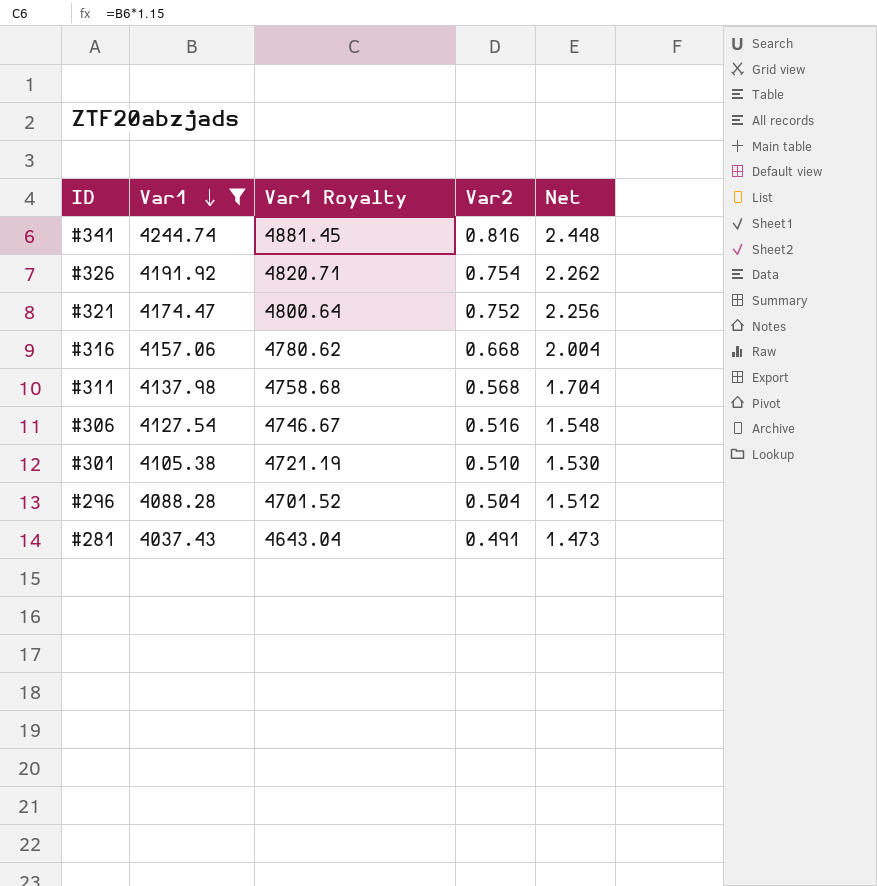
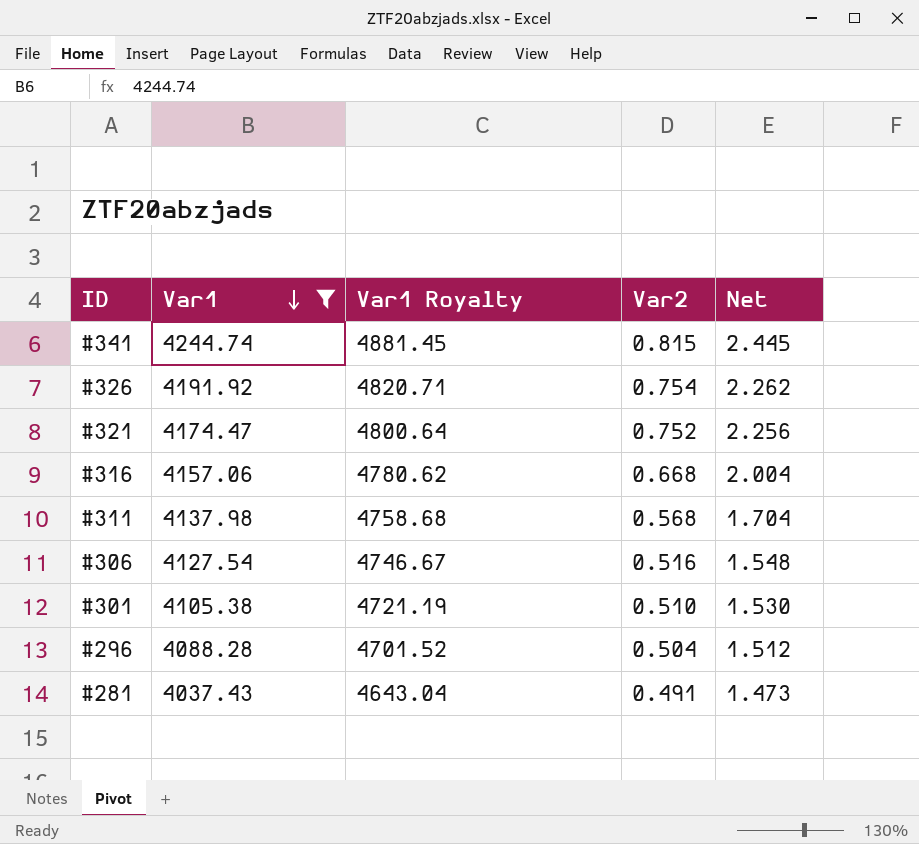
#341 | Var2: 0.816 -> 0.815
#341 | Net: 2.448 -> 2.445

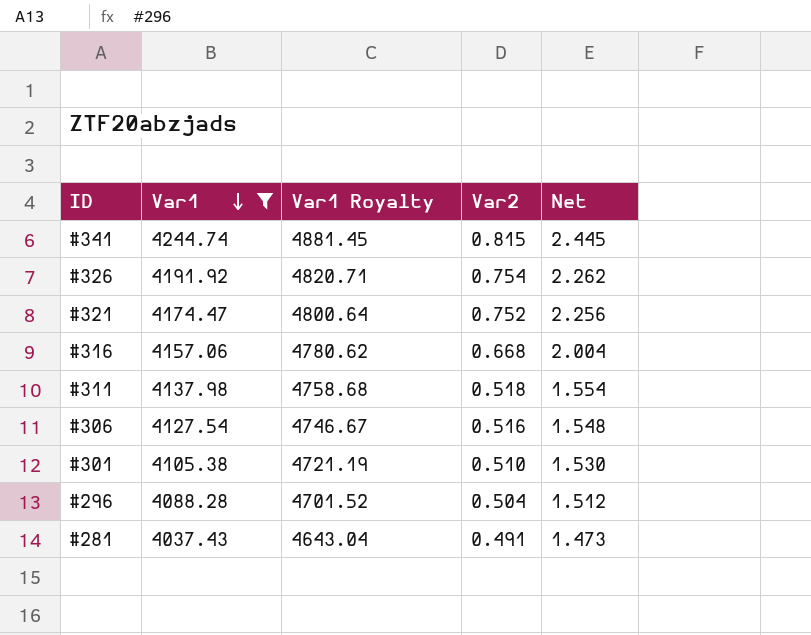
#311 | Var2: 0.568 -> 0.518
#311 | Net: 1.704 -> 1.554

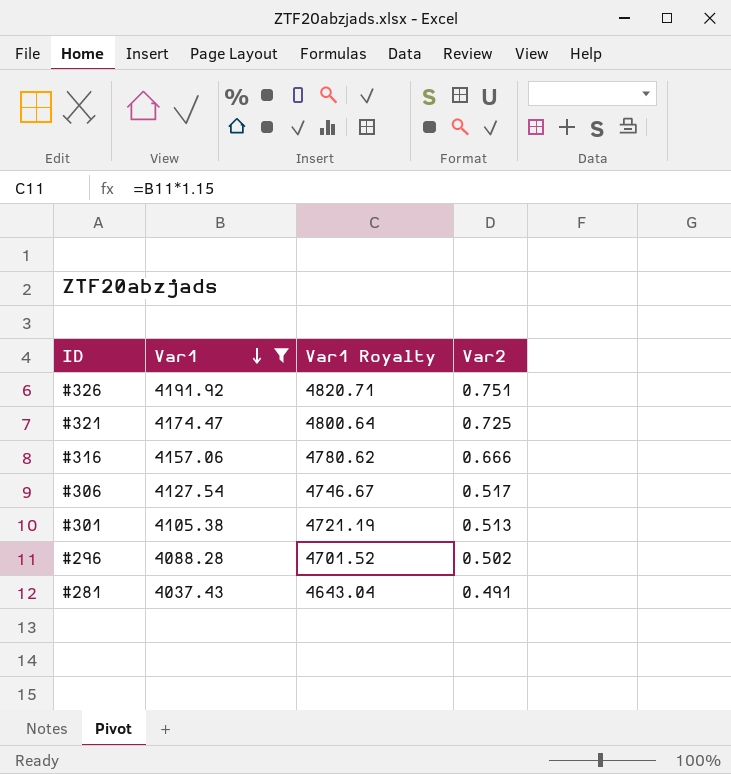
column Net | formula: [Var2] * 3 -> none
row #341: 4244.74 | 4881.45 | 0.815 | 2.445 -> none
row #311: 4137.98 | 4758.68 | 0.518 | 1.554 -> none
#326 | Var2: 0.754 -> 0.751
#321 | Var2: 0.752 -> 0.725
#316 | Var2: 0.668 -> 0.666
#306 | Var2: 0.516 -> 0.517
#301 | Var2: 0.510 -> 0.513
#296 | Var2: 0.504 -> 0.502

